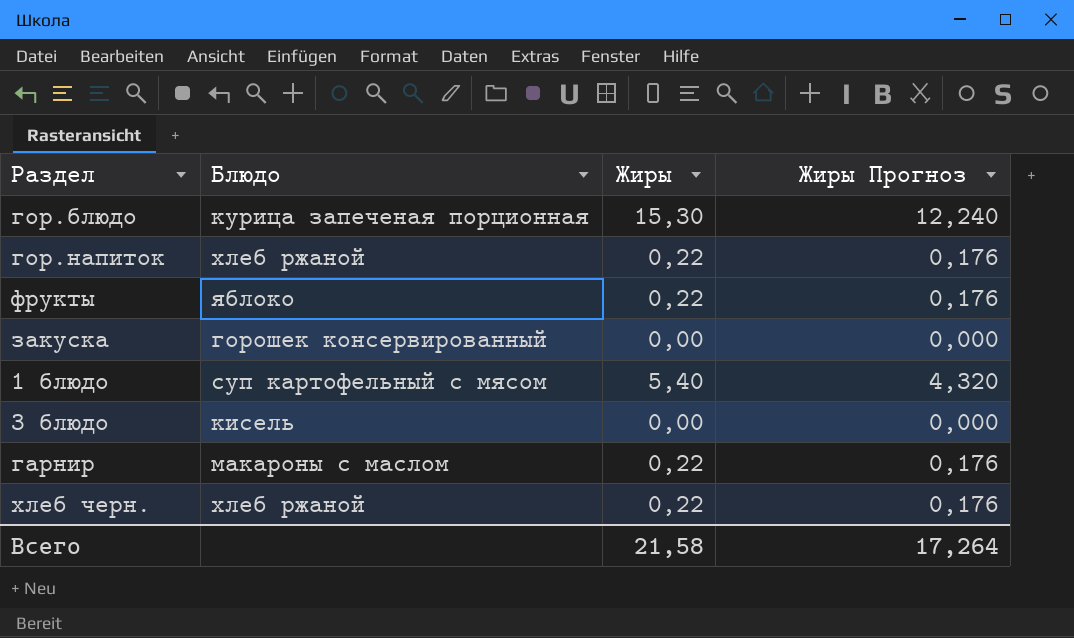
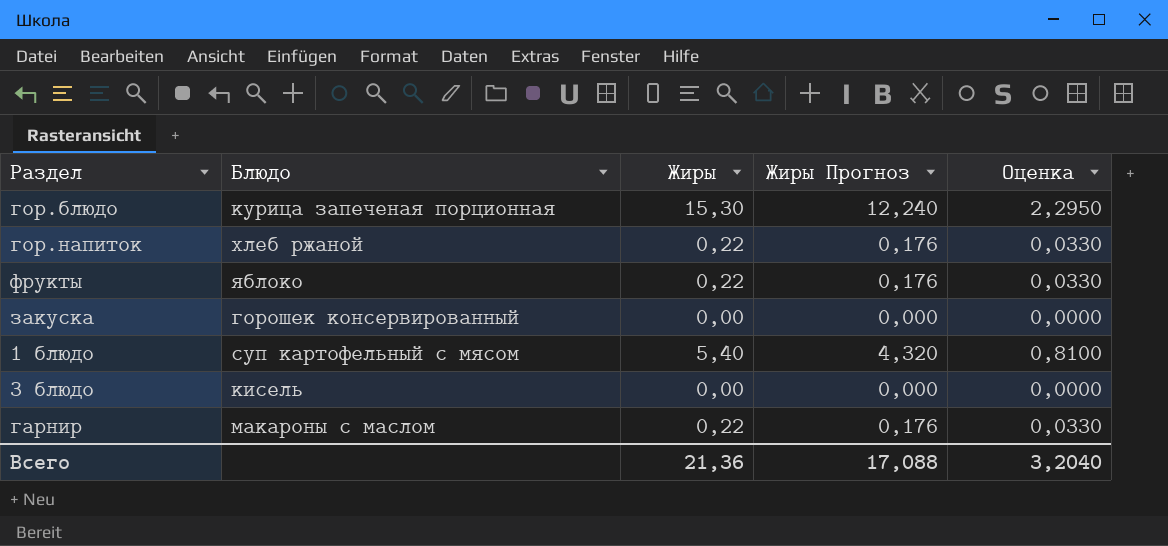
column Оценка | formula: none -> [Жиры] * 0,15
row хлеб черн.: хлеб ржаной | 0,22 | 0,176 -> none
Всего | Жиры: 21,58 -> 21,36
Всего | Жиры Прогноз: 17,264 -> 17,088

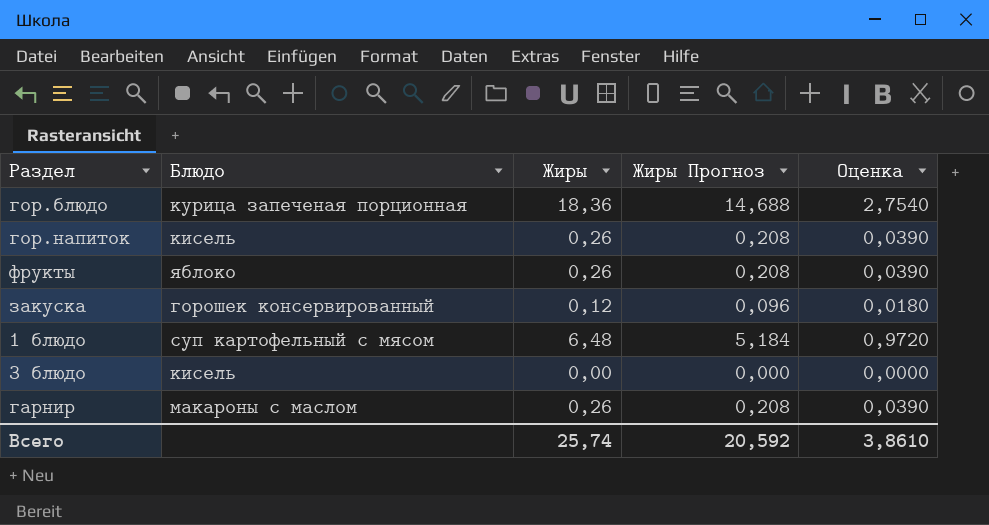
гор.блюдо | Жиры: 15,30 -> 18,36
гор.блюдо | Жиры Прогноз: 12,240 -> 14,688
гор.блюдо | Оценка: 2,2950 -> 2,7540
гор.напиток | Блюдо: хлеб ржаной -> кисель
гор.напиток | Жиры: 0,22 -> 0,26
гор.напиток | Жиры Прогноз: 0,176 -> 0,208
гор.напиток | Оценка: 0,0330 -> 0,0390
фрукты | Жиры: 0,22 -> 0,26
фрукты | Жиры Прогноз: 0,176 -> 0,208
фрукты | Оценка: 0,0330 -> 0,0390
закуска | Жиры: 0,00 -> 0,12
закуска | Жиры Прогноз: 0,000 -> 0,096
закуска | Оценка: 0,0000 -> 0,0180
1 блюдо | Жиры: 5,40 -> 6,48
1 блюдо | Жиры Прогноз: 4,320 -> 5,184
1 блюдо | Оценка: 0,8100 -> 0,9720
гарнир | Жиры: 0,22 -> 0,26
гарнир | Жиры Прогноз: 0,176 -> 0,208
гарнир | Оценка: 0,0330 -> 0,0390
Всего | Жиры: 21,36 -> 25,74
Всего | Жиры Прогноз: 17,088 -> 20,592
Всего | Оценка: 3,2040 -> 3,8610

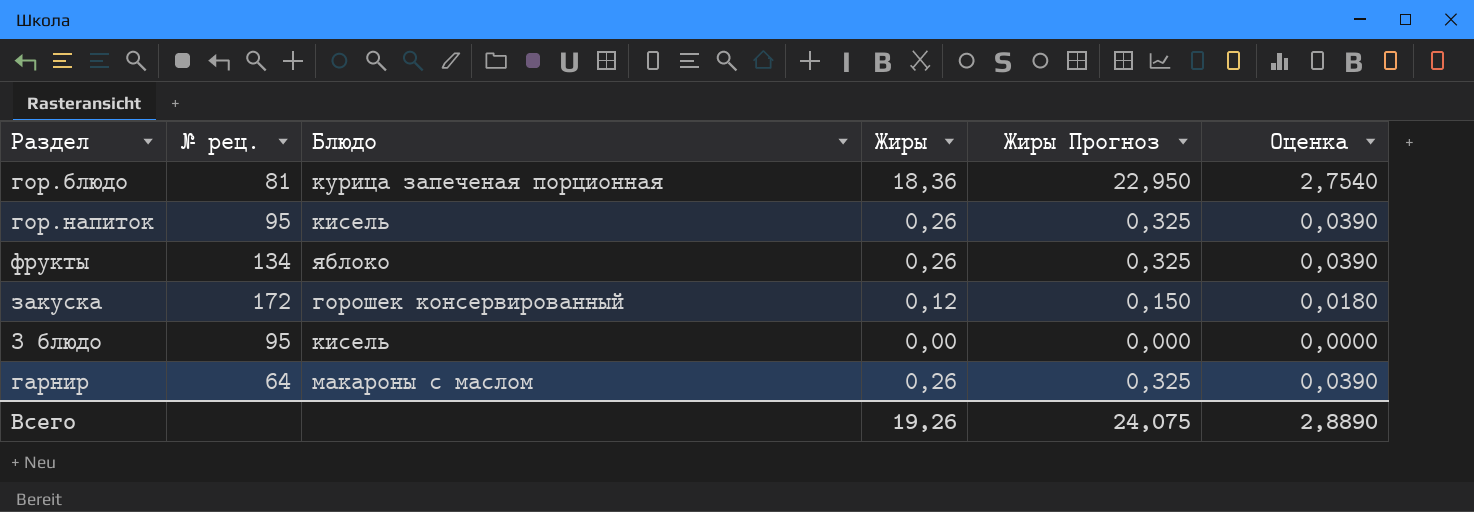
column № рец. | position: none -> 2
column Жиры Прогноз | formula: [Жиры] * 0,8 -> [Жиры] * 1,25
row 1 блюдо: суп картофельный с мясом | 6,48 | 5,184 | 0,9720 -> none
Всего | Жиры: 25,74 -> 19,26
Всего | Жиры Прогноз: 20,592 -> 24,075
Всего | Оценка: 3,8610 -> 2,8890

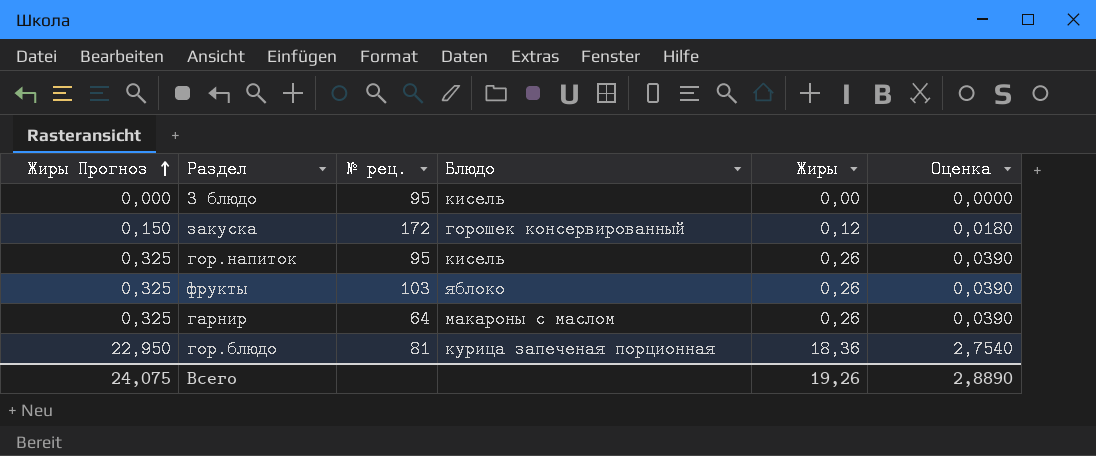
row order: none -> Жиры Прогноз ascending
column Жиры Прогноз | position: 5 -> 1
фрукты | № рец.: 134 -> 103

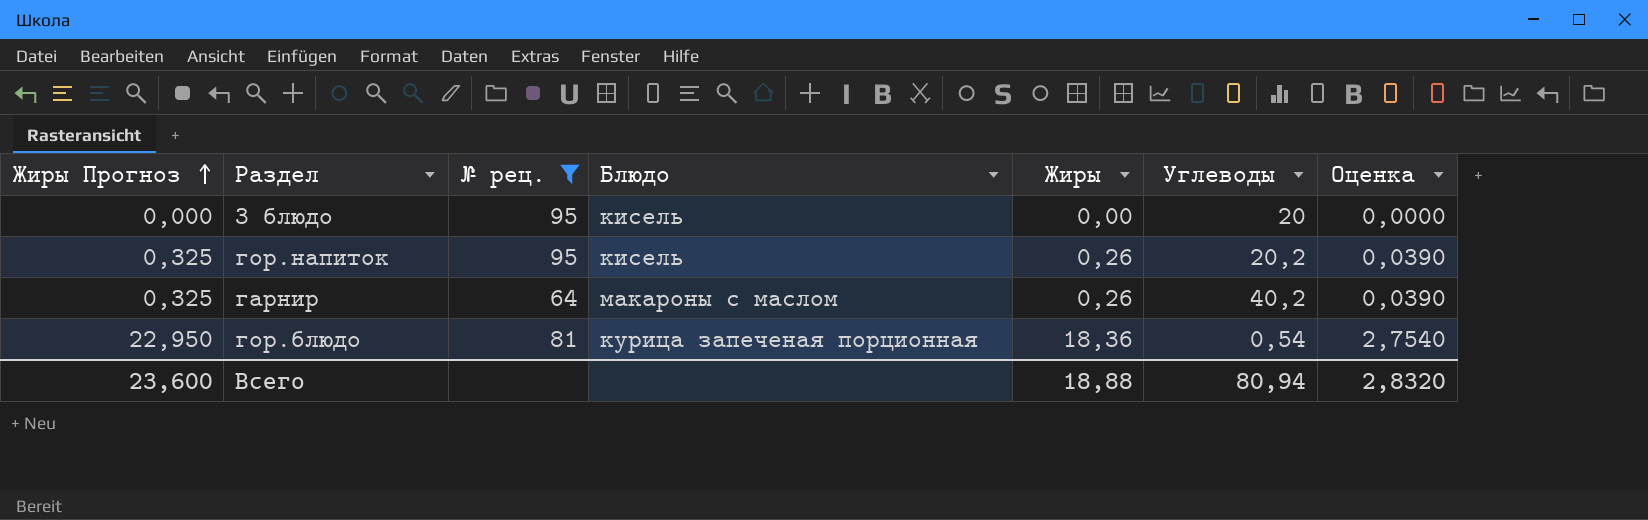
filter: none -> № рец. <= 95
column Углеводы | position: none -> 6
Всего | Жиры Прогноз: 24,075 -> 23,600
Всего | Жиры: 19,26 -> 18,88
Всего | Оценка: 2,8890 -> 2,8320

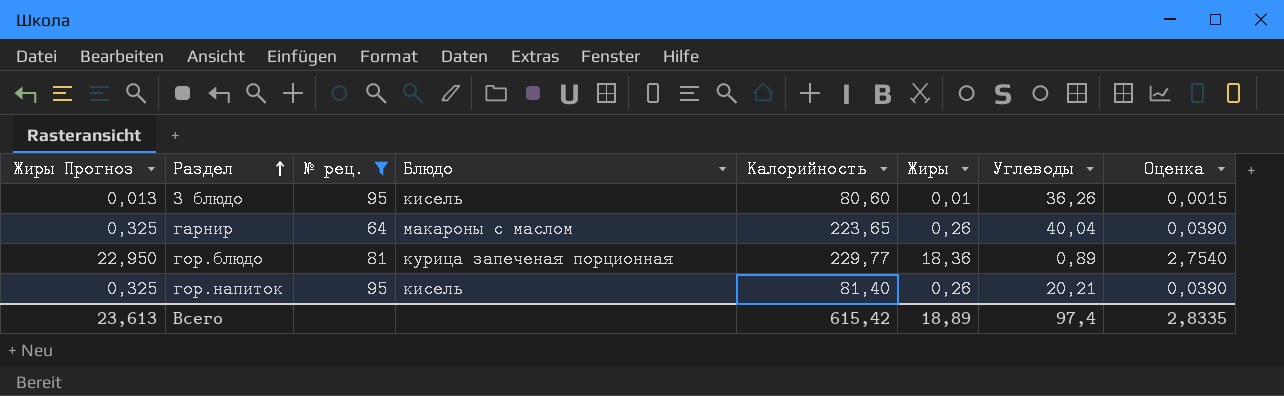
row order: Жиры Прогноз ascending -> Раздел ascending
column Калорийность | position: none -> 5
3 блюдо | Жиры Прогноз: 0,000 -> 0,013
3 блюдо | Жиры: 0,00 -> 0,01
3 блюдо | Углеводы: 20 -> 36,26
3 блюдо | Оценка: 0,0000 -> 0,0015
гарнир | Углеводы: 40,2 -> 40,04
гор.блюдо | Углеводы: 0,54 -> 0,89
гор.напиток | Углеводы: 20,2 -> 20,21
Всего | Жиры Прогноз: 23,600 -> 23,613
Всего | Жиры: 18,88 -> 18,89
Всего | Углеводы: 80,94 -> 97,4
Всего | Оценка: 2,8320 -> 2,8335

